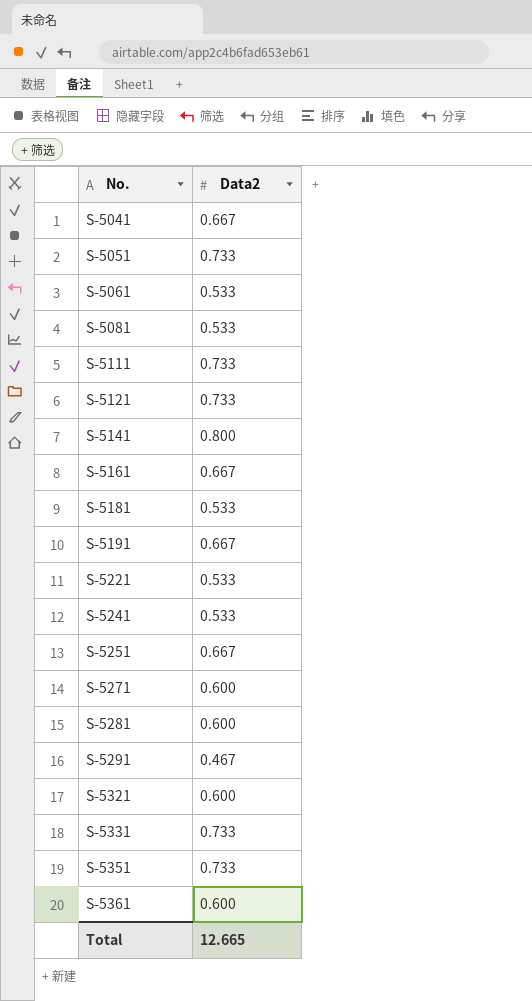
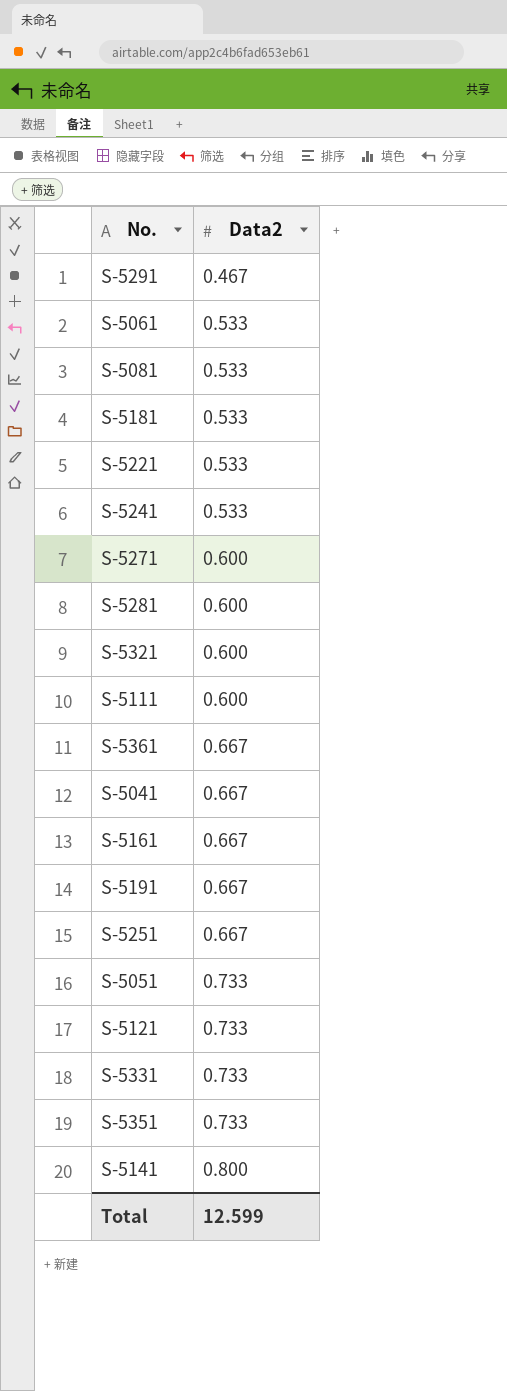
row order: No. ascending -> Data2 ascending
S-5111 | Data2: 0.733 -> 0.600
S-5361 | Data2: 0.600 -> 0.667
Total | Data2: 12.665 -> 12.599

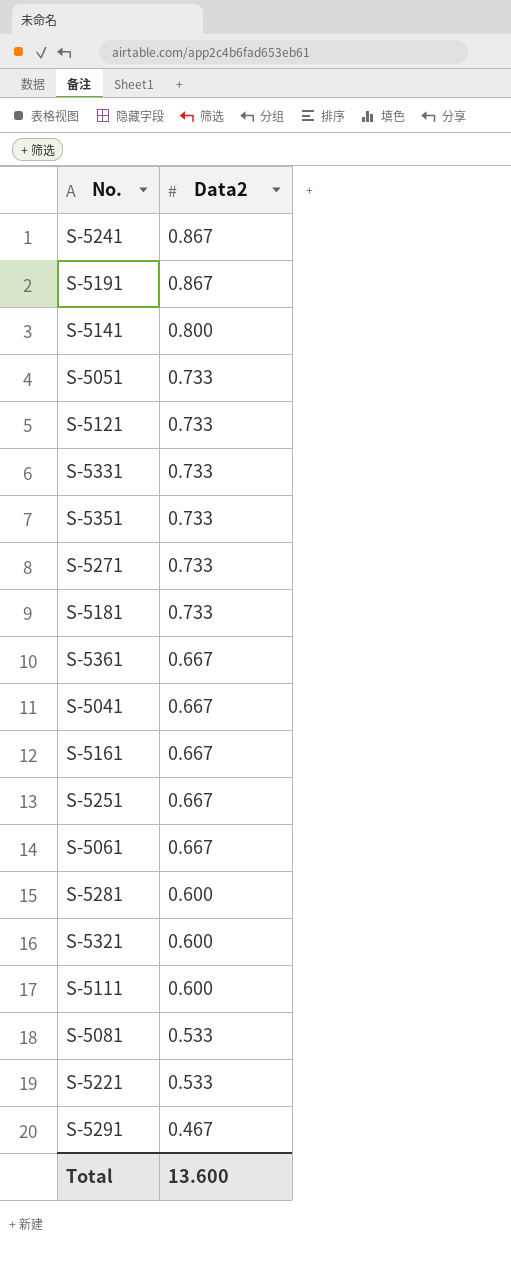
row order: Data2 ascending -> Data2 descending
S-5241 | Data2: 0.533 -> 0.867
S-5191 | Data2: 0.667 -> 0.867
S-5271 | Data2: 0.600 -> 0.733
S-5181 | Data2: 0.533 -> 0.733
S-5061 | Data2: 0.533 -> 0.667
Total | Data2: 12.599 -> 13.600

